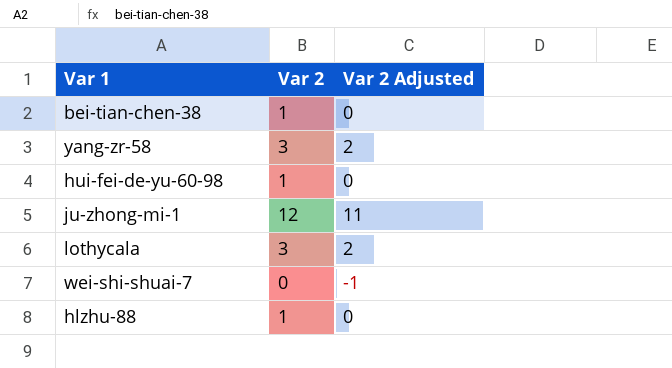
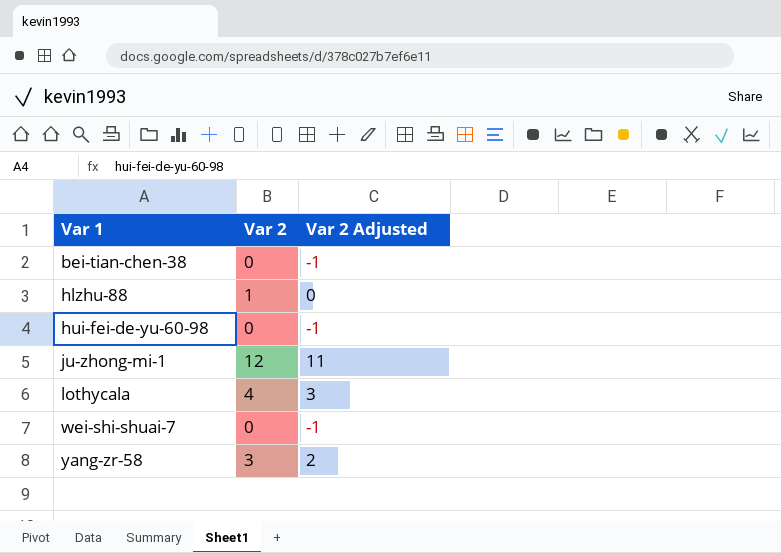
row order: none -> Var 1 ascending
bei-tian-chen-38 | Var 2: 1 -> 0
bei-tian-chen-38 | Var 2 Adjusted: 0 -> -1
hui-fei-de-yu-60-98 | Var 2: 1 -> 0
hui-fei-de-yu-60-98 | Var 2 Adjusted: 0 -> -1
lothycala | Var 2: 3 -> 4
lothycala | Var 2 Adjusted: 2 -> 3

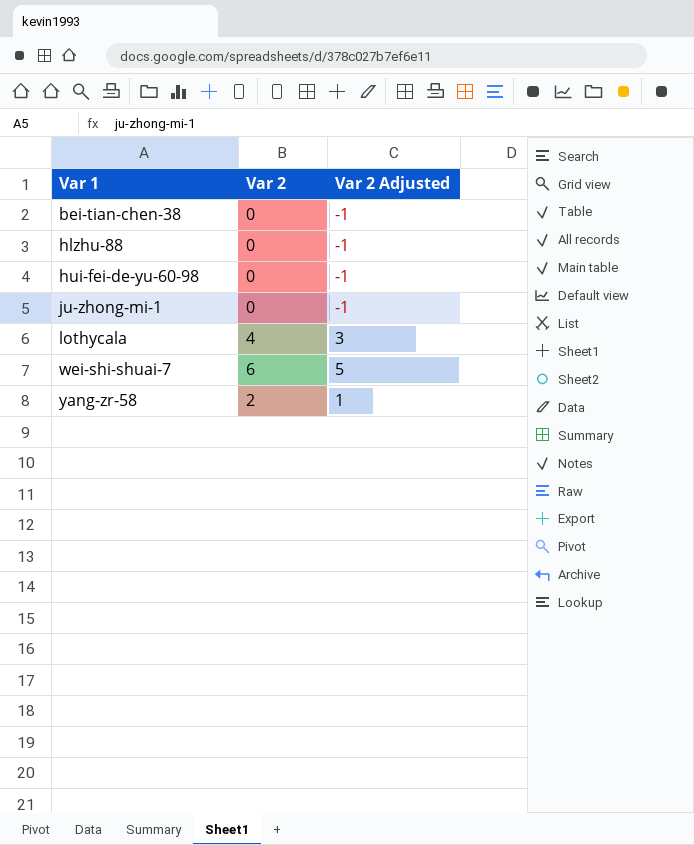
hlzhu-88 | Var 2: 1 -> 0
hlzhu-88 | Var 2 Adjusted: 0 -> -1
ju-zhong-mi-1 | Var 2: 12 -> 0
ju-zhong-mi-1 | Var 2 Adjusted: 11 -> -1
wei-shi-shuai-7 | Var 2: 0 -> 6
wei-shi-shuai-7 | Var 2 Adjusted: -1 -> 5
yang-zr-58 | Var 2: 3 -> 2
yang-zr-58 | Var 2 Adjusted: 2 -> 1

